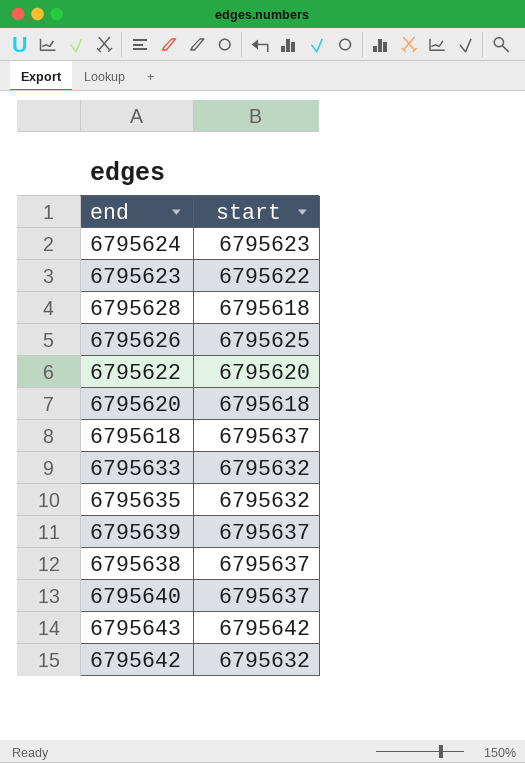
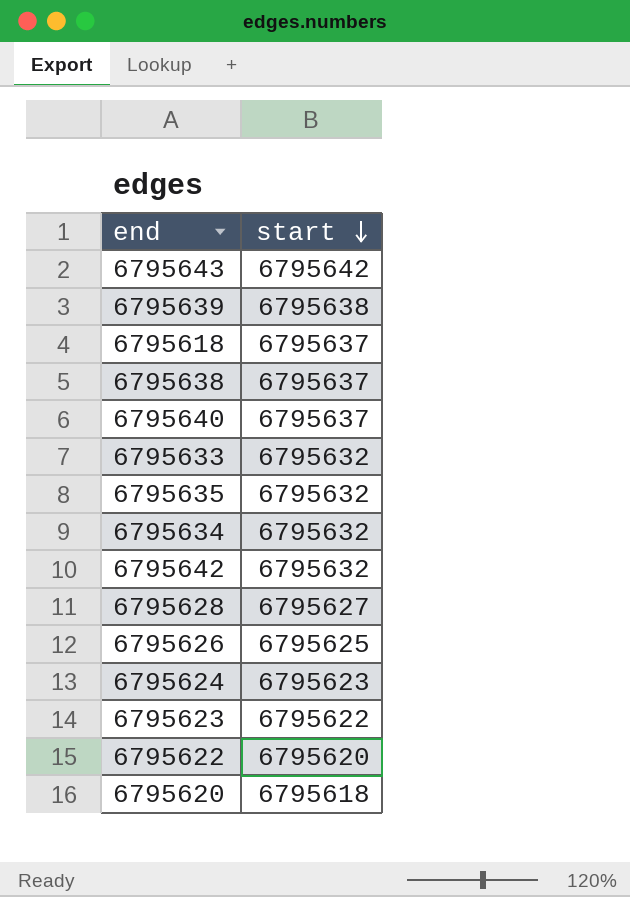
row order: none -> start descending
6795639 | start: 6795637 -> 6795638
row 6795634: none -> 6795632
6795628 | start: 6795618 -> 6795627

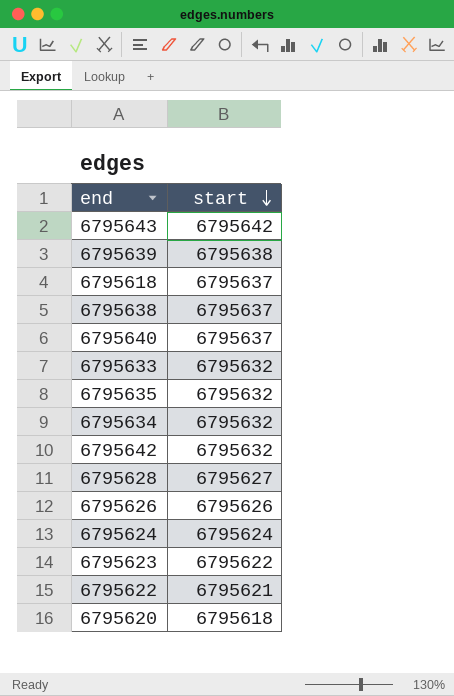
6795626 | start: 6795625 -> 6795626
6795624 | start: 6795623 -> 6795624
6795622 | start: 6795620 -> 6795621

